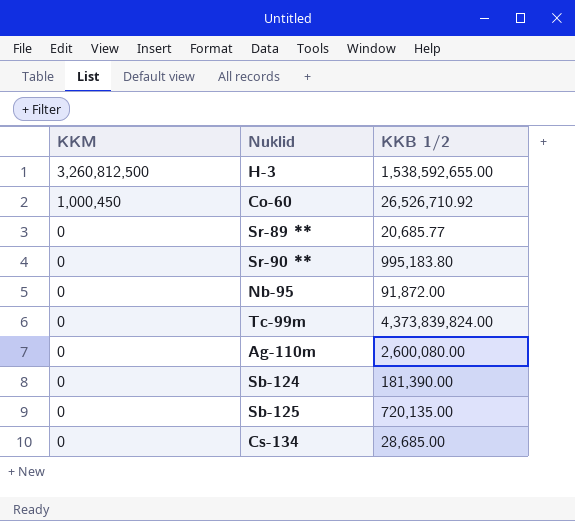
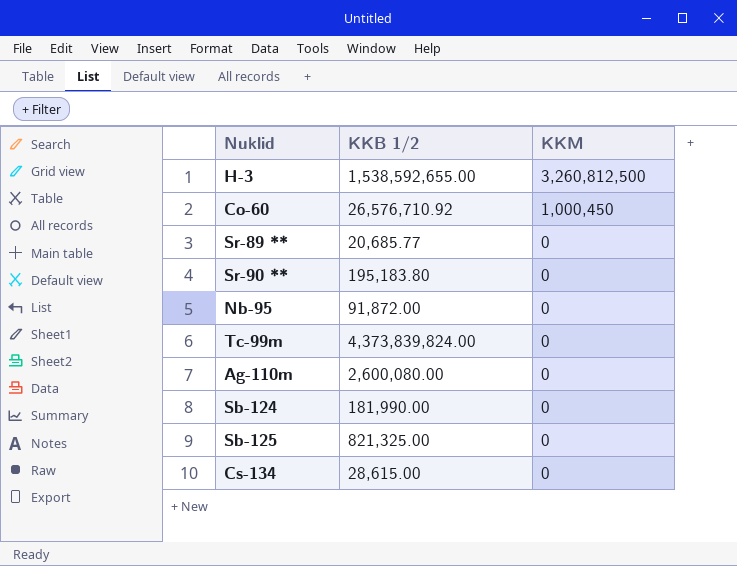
column KKM | position: 1 -> 3
Co-60 | KKB 1/2: 26,526,710.92 -> 26,576,710.92
Sr-90 ** | KKB 1/2: 995,183.80 -> 195,183.80
Sb-124 | KKB 1/2: 181,390.00 -> 181,990.00
Sb-125 | KKB 1/2: 720,135.00 -> 821,325.00
Cs-134 | KKB 1/2: 28,685.00 -> 28,615.00

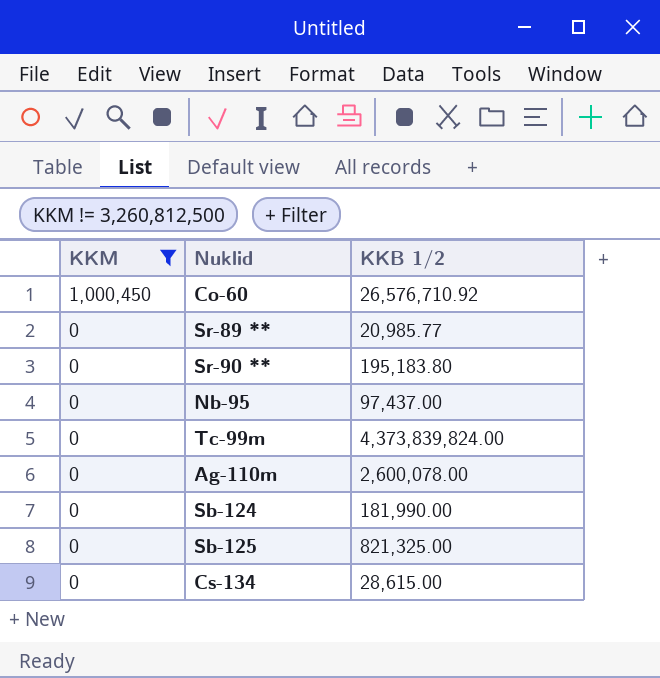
filter: none -> KKM != 3,260,812,500
column KKM | position: 3 -> 1
Sr-89 ** | KKB 1/2: 20,685.77 -> 20,985.77
Nb-95 | KKB 1/2: 91,872.00 -> 97,437.00
Ag-110m | KKB 1/2: 2,600,080.00 -> 2,600,078.00

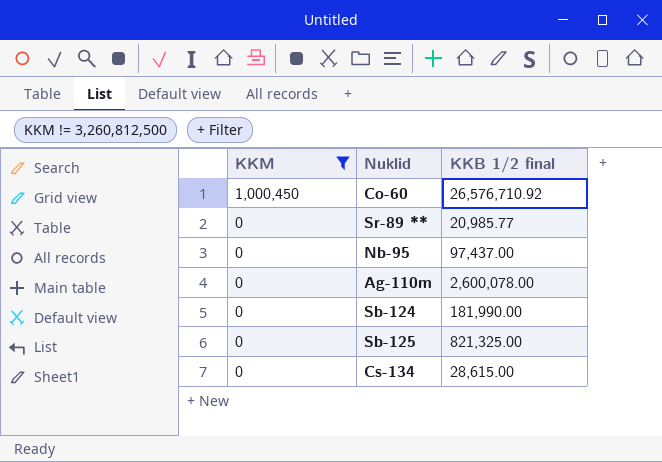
column name: KKB 1/2 -> KKB 1/2 final
row Sr-90 **: 0 | 195,183.80 -> none
row Tc-99m: 0 | 4,373,839,824.00 -> none

